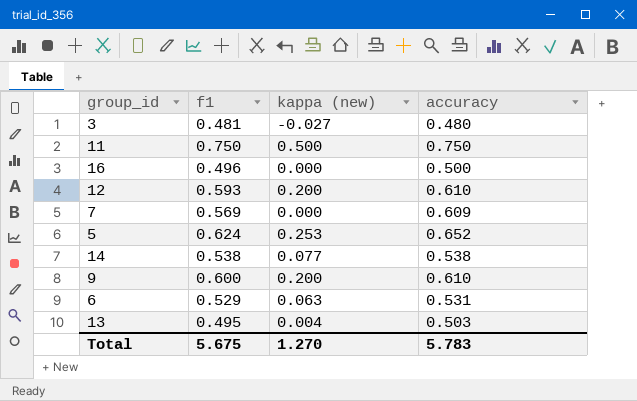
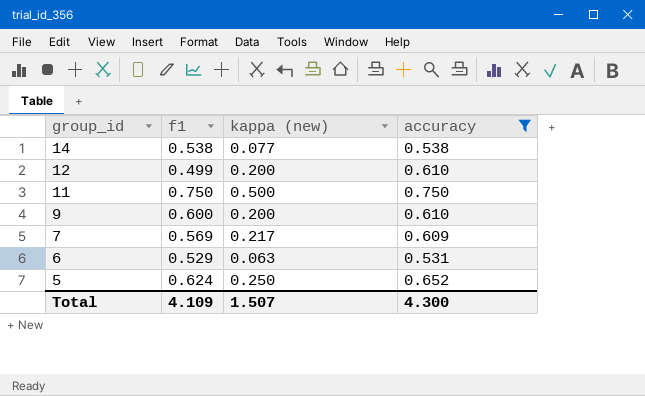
filter: none -> accuracy >= 0.531
row order: none -> group_id descending
12 | f1: 0.593 -> 0.499
7 | kappa (new): 0.000 -> 0.217
5 | kappa (new): 0.253 -> 0.250
Total | f1: 5.675 -> 4.109
Total | kappa (new): 1.270 -> 1.507
Total | accuracy: 5.783 -> 4.300

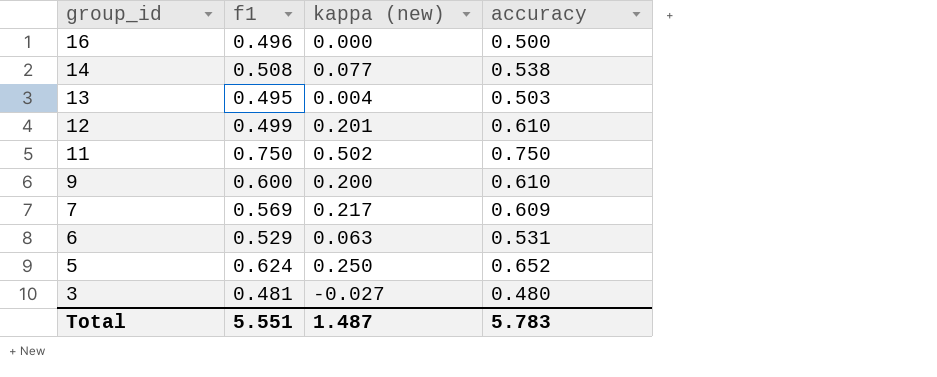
filter: accuracy >= 0.531 -> none
14 | f1: 0.538 -> 0.508
12 | kappa (new): 0.200 -> 0.201
11 | kappa (new): 0.500 -> 0.502
Total | f1: 4.109 -> 5.551
Total | kappa (new): 1.507 -> 1.487
Total | accuracy: 4.300 -> 5.783

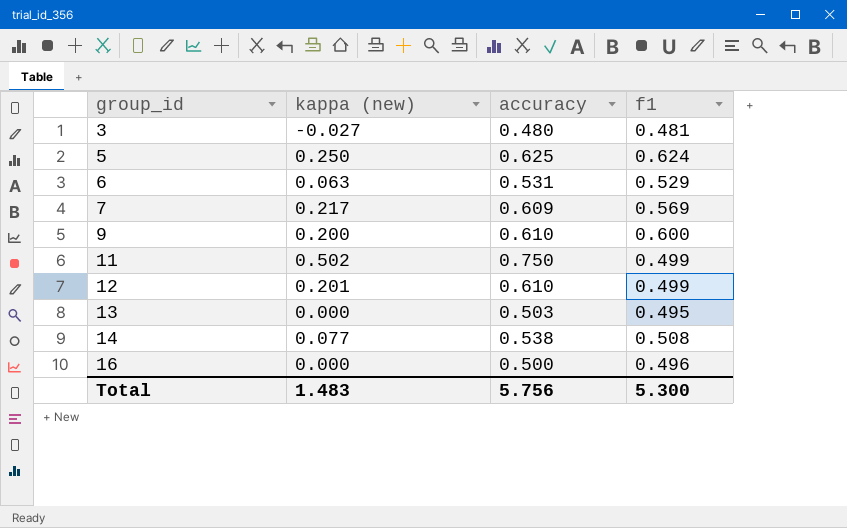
row order: group_id descending -> group_id ascending
column f1 | position: 2 -> 4
5 | accuracy: 0.652 -> 0.625
11 | f1: 0.750 -> 0.499
13 | kappa (new): 0.004 -> 0.000
Total | kappa (new): 1.487 -> 1.483
Total | accuracy: 5.783 -> 5.756
Total | f1: 5.551 -> 5.300

